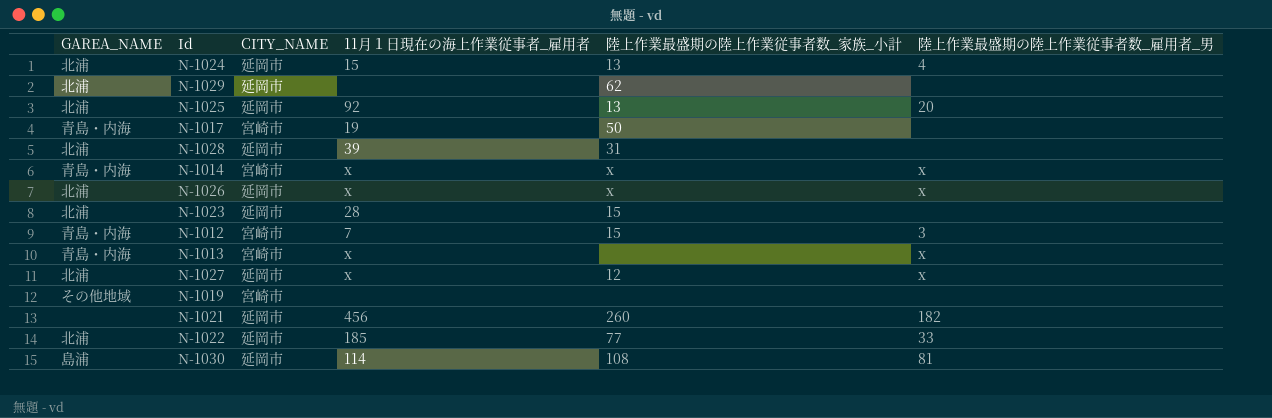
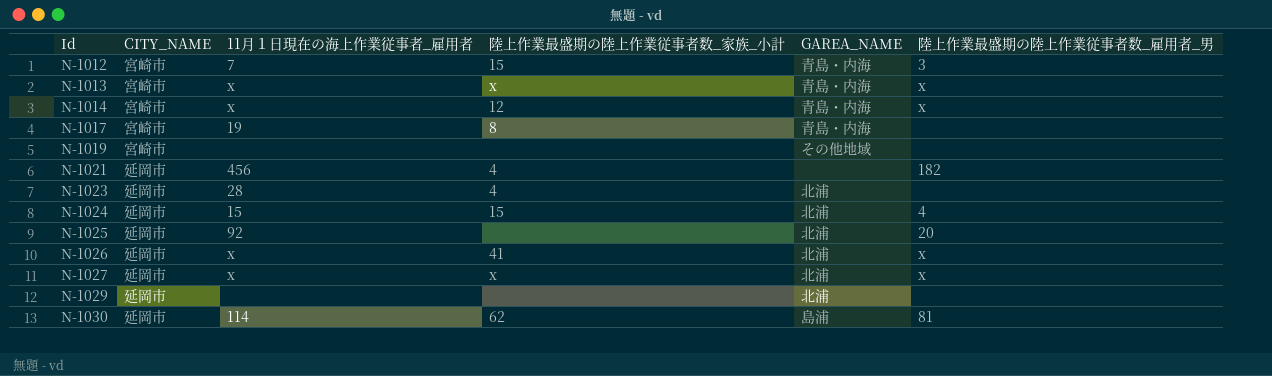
row order: none -> Id ascending
column GAREA_NAME | position: 1 -> 5
row N-1028: 北浦 | 延岡市 | 39 | 31 | none -> none
row N-1022: 北浦 | 延岡市 | 185 | 77 | 33 -> none
N-1013 | 陸上作業最盛期の陸上作業従事者数_家族_小計: none -> x
N-1014 | 陸上作業最盛期の陸上作業従事者数_家族_小計: x -> 12
N-1017 | 陸上作業最盛期の陸上作業従事者数_家族_小計: 50 -> 8
N-1021 | 陸上作業最盛期の陸上作業従事者数_家族_小計: 260 -> 4
N-1023 | 陸上作業最盛期の陸上作業従事者数_家族_小計: 15 -> 4
N-1024 | 陸上作業最盛期の陸上作業従事者数_家族_小計: 13 -> 15
N-1025 | 陸上作業最盛期の陸上作業従事者数_家族_小計: 13 -> none
N-1026 | 陸上作業最盛期の陸上作業従事者数_家族_小計: x -> 41
N-1027 | 陸上作業最盛期の陸上作業従事者数_家族_小計: 12 -> x
N-1029 | 陸上作業最盛期の陸上作業従事者数_家族_小計: 62 -> none
N-1030 | 陸上作業最盛期の陸上作業従事者数_家族_小計: 108 -> 62

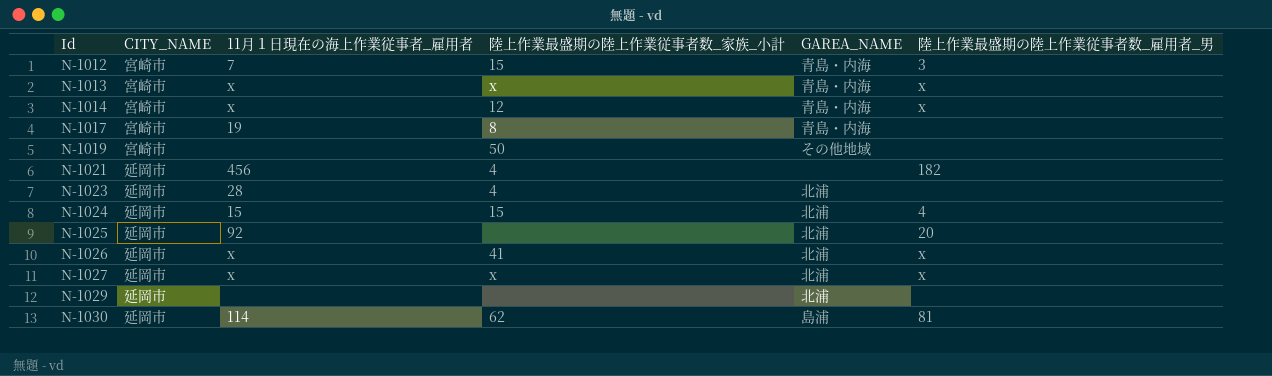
N-1019 | 陸上作業最盛期の陸上作業従事者数_家族_小計: none -> 50

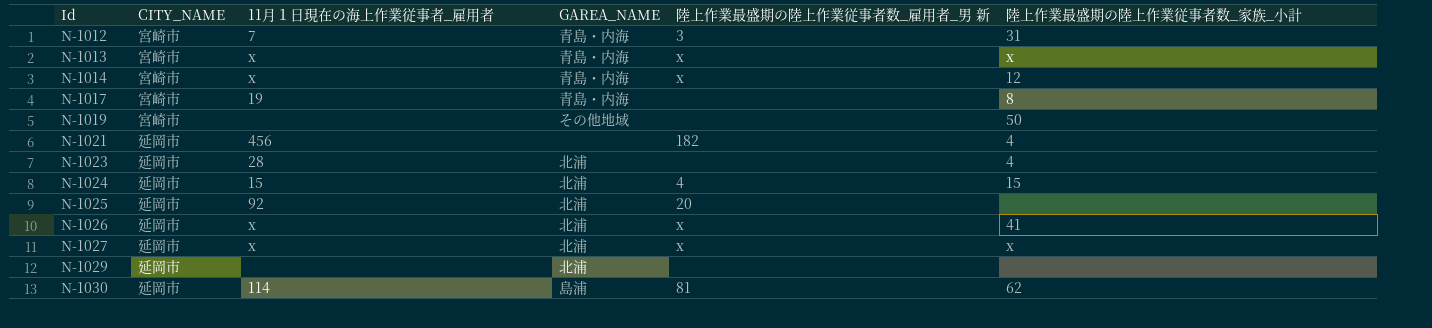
column name: 陸上作業最盛期の陸上作業従事者数_雇用者_男 -> 陸上作業最盛期の陸上作業従事者数_雇用者_男 新
column 陸上作業最盛期の陸上作業従事者数_家族_小計 | position: 4 -> 6
N-1012 | 陸上作業最盛期の陸上作業従事者数_家族_小計: 15 -> 31

